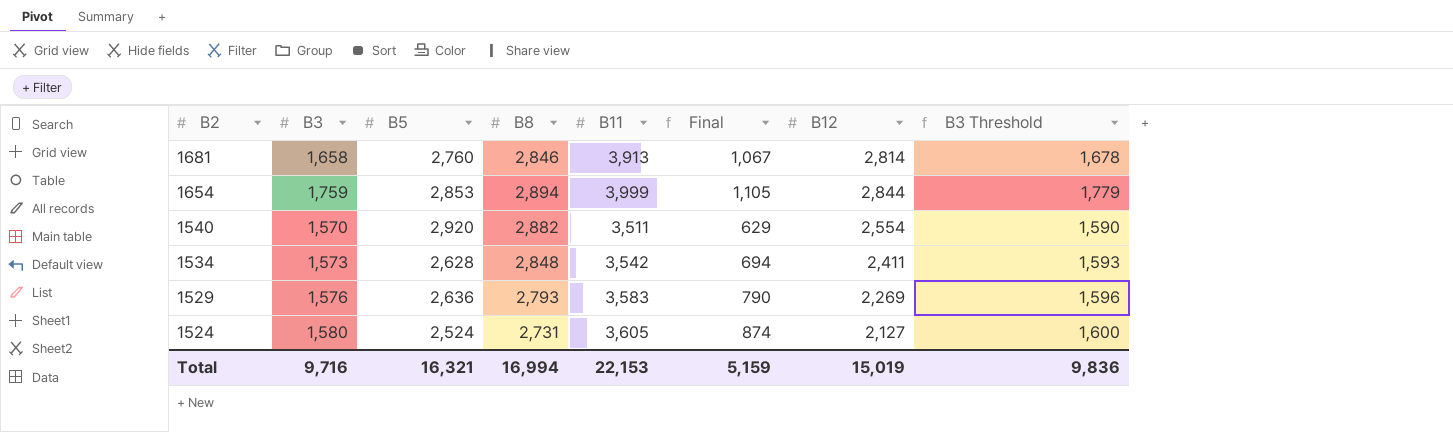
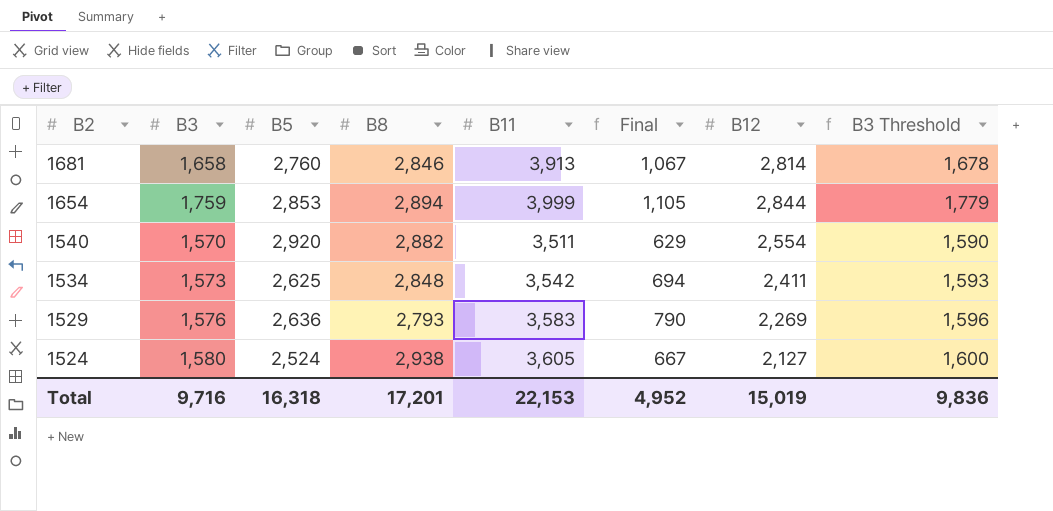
1534 | B5: 2,628 -> 2,625
1524 | B8: 2,731 -> 2,938
1524 | Final: 874 -> 667
Total | B5: 16,321 -> 16,318
Total | B8: 16,994 -> 17,201
Total | Final: 5,159 -> 4,952

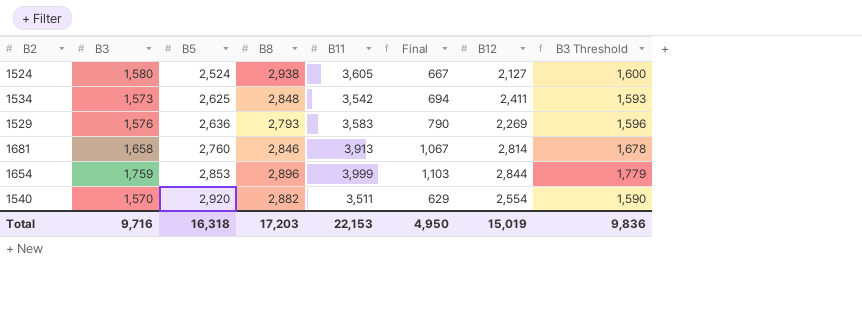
row order: B2 descending -> B5 ascending
1654 | B8: 2,894 -> 2,896
1654 | Final: 1,105 -> 1,103
Total | B8: 17,201 -> 17,203
Total | Final: 4,952 -> 4,950

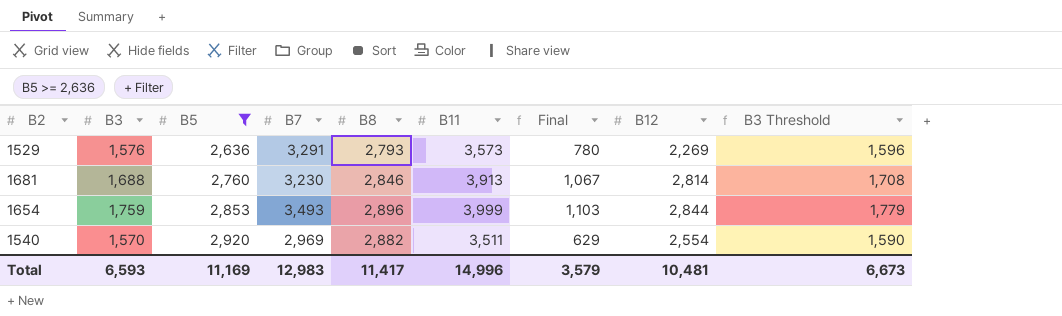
filter: none -> B5 >= 2,636
column B7 | position: none -> 4
1529 | B11: 3,583 -> 3,573
1529 | Final: 790 -> 780
1681 | B3: 1,658 -> 1,688
1681 | B3 Threshold: 1,678 -> 1,708
Total | B3: 9,716 -> 6,593
Total | B5: 16,318 -> 11,169
Total | B8: 17,203 -> 11,417
Total | B11: 22,153 -> 14,996
Total | Final: 4,950 -> 3,579
Total | B12: 15,019 -> 10,481
Total | B3 Threshold: 9,836 -> 6,673

